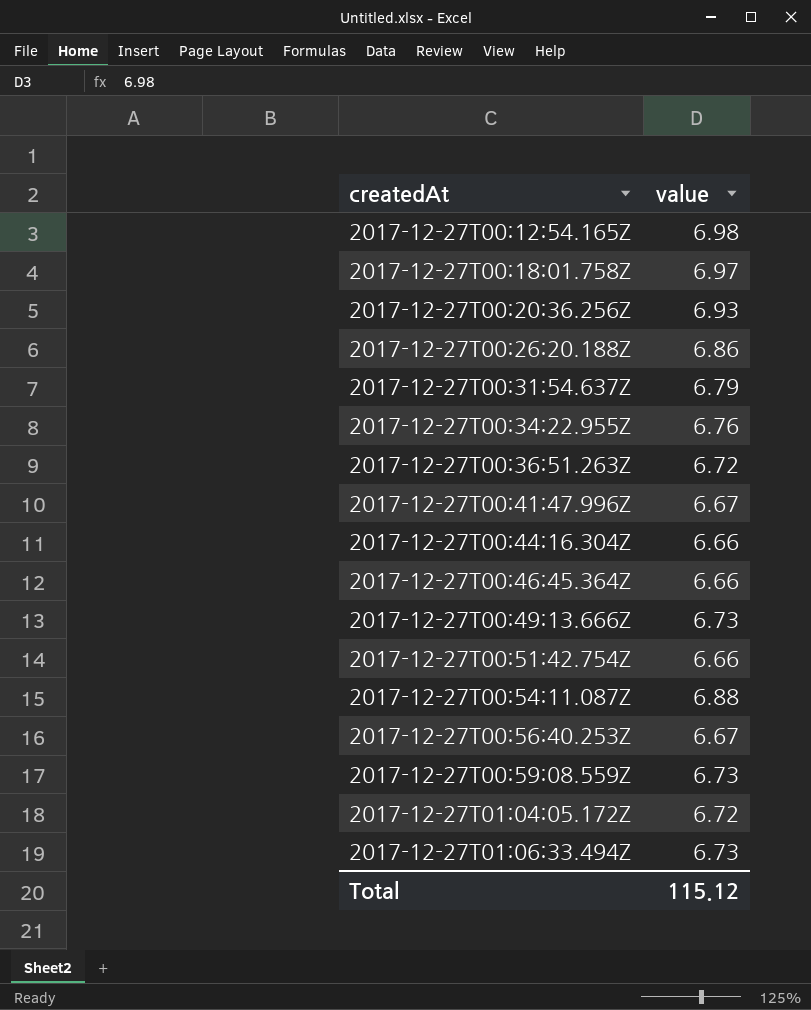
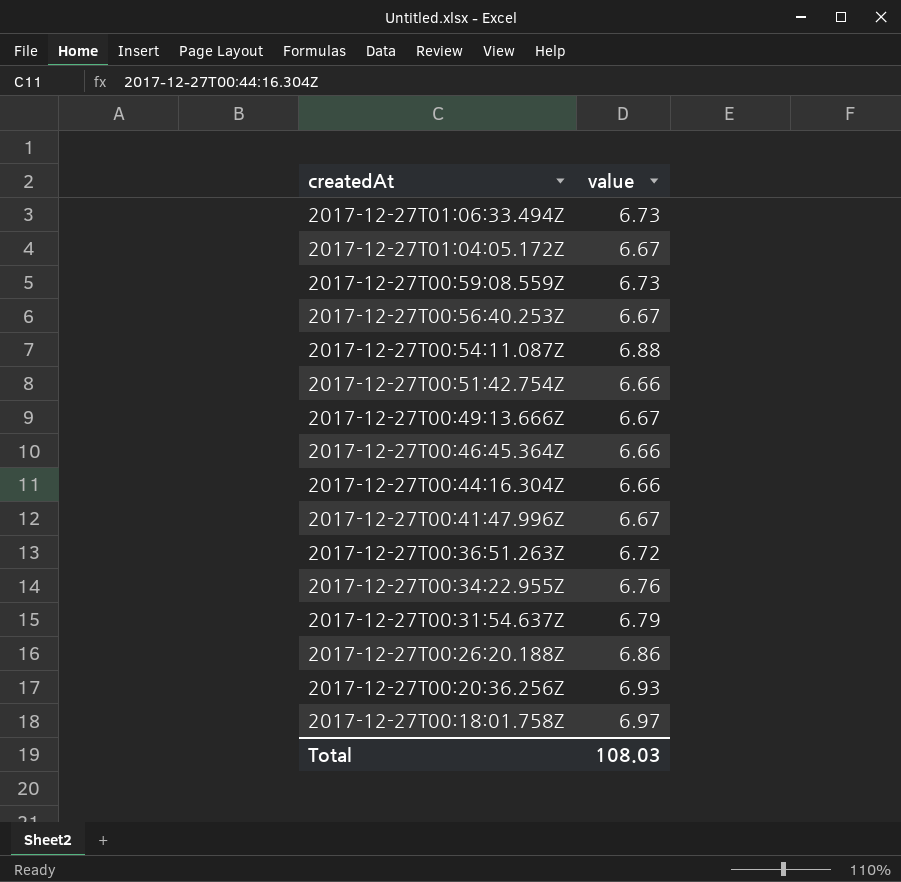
row order: createdAt ascending -> createdAt descending
row 2017-12-27T00:12:54.165Z: 6.98 -> none
2017-12-27T01:04:05.172Z | value: 6.72 -> 6.67
2017-12-27T00:49:13.666Z | value: 6.73 -> 6.67
Total | value: 115.12 -> 108.03

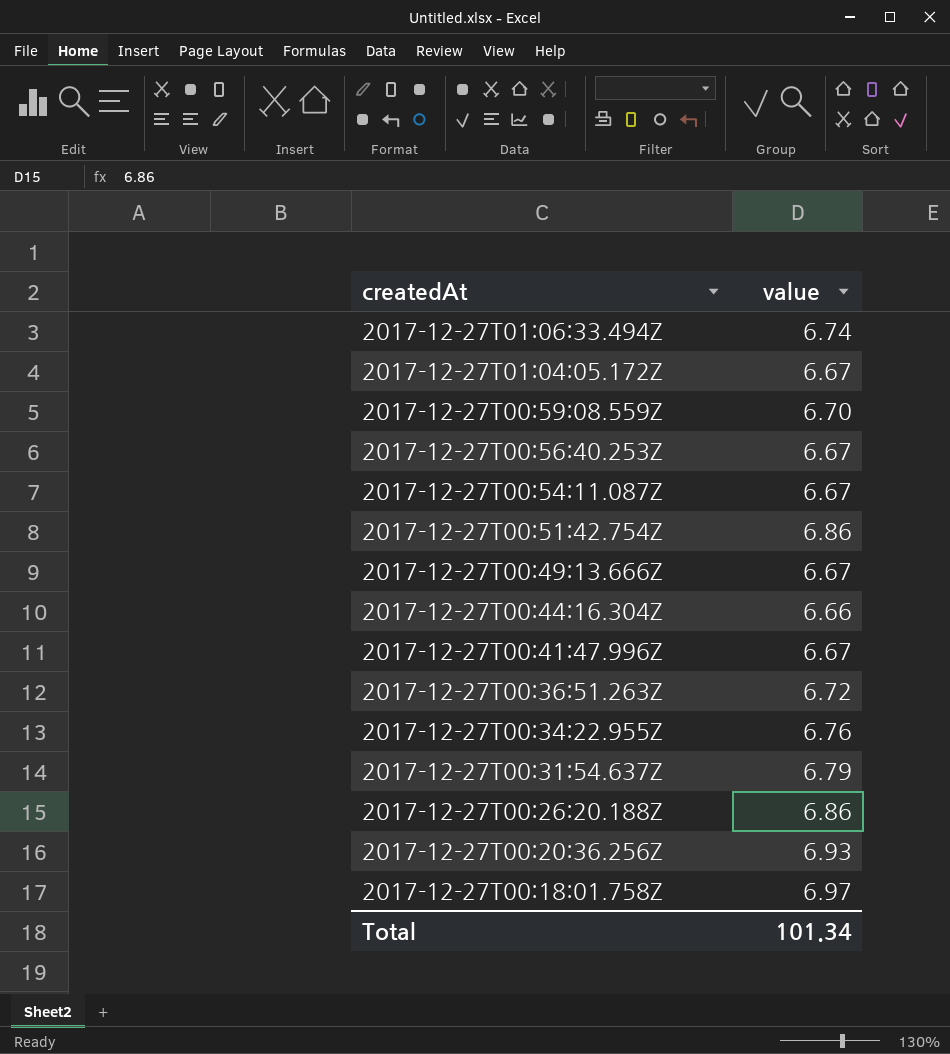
row 2017-12-27T00:46:45.364Z: 6.66 -> none
2017-12-27T01:06:33.494Z | value: 6.73 -> 6.74
2017-12-27T00:59:08.559Z | value: 6.73 -> 6.70
2017-12-27T00:54:11.087Z | value: 6.88 -> 6.67
2017-12-27T00:51:42.754Z | value: 6.66 -> 6.86
Total | value: 108.03 -> 101.34

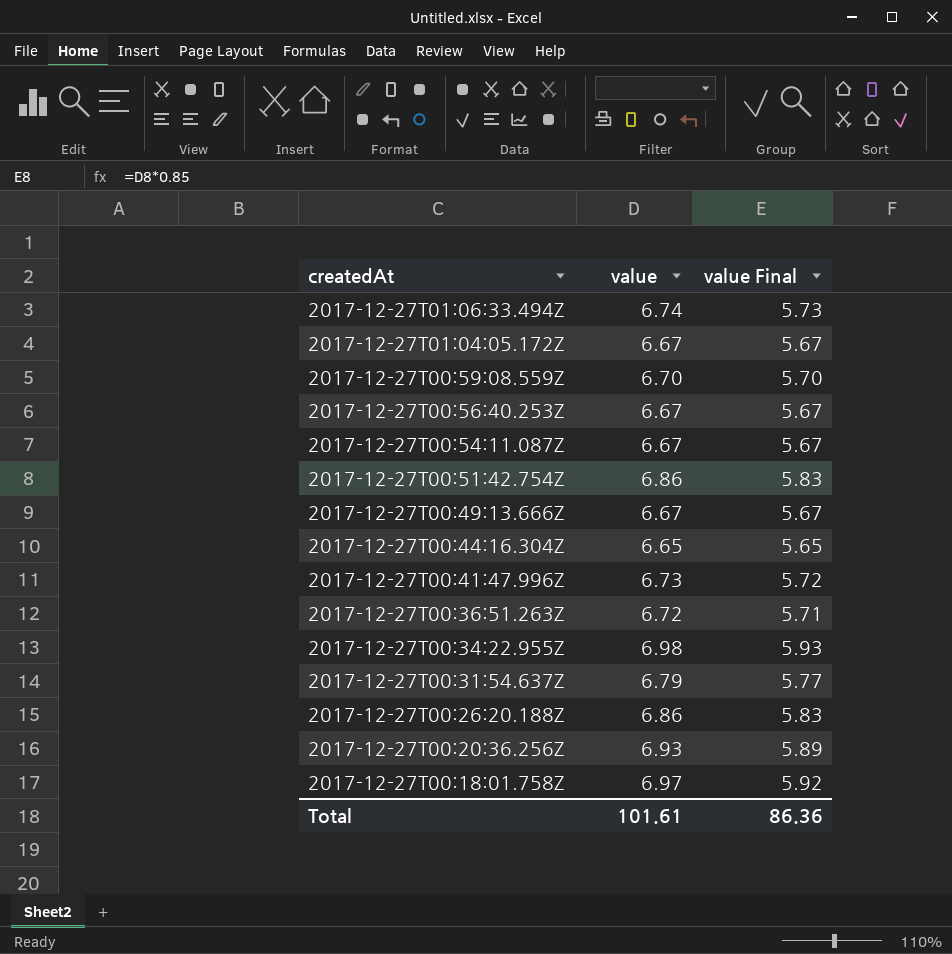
column value Final | formula: none -> [value] * 0.85
2017-12-27T00:44:16.304Z | value: 6.66 -> 6.65
2017-12-27T00:41:47.996Z | value: 6.67 -> 6.73
2017-12-27T00:34:22.955Z | value: 6.76 -> 6.98
Total | value: 101.34 -> 101.61

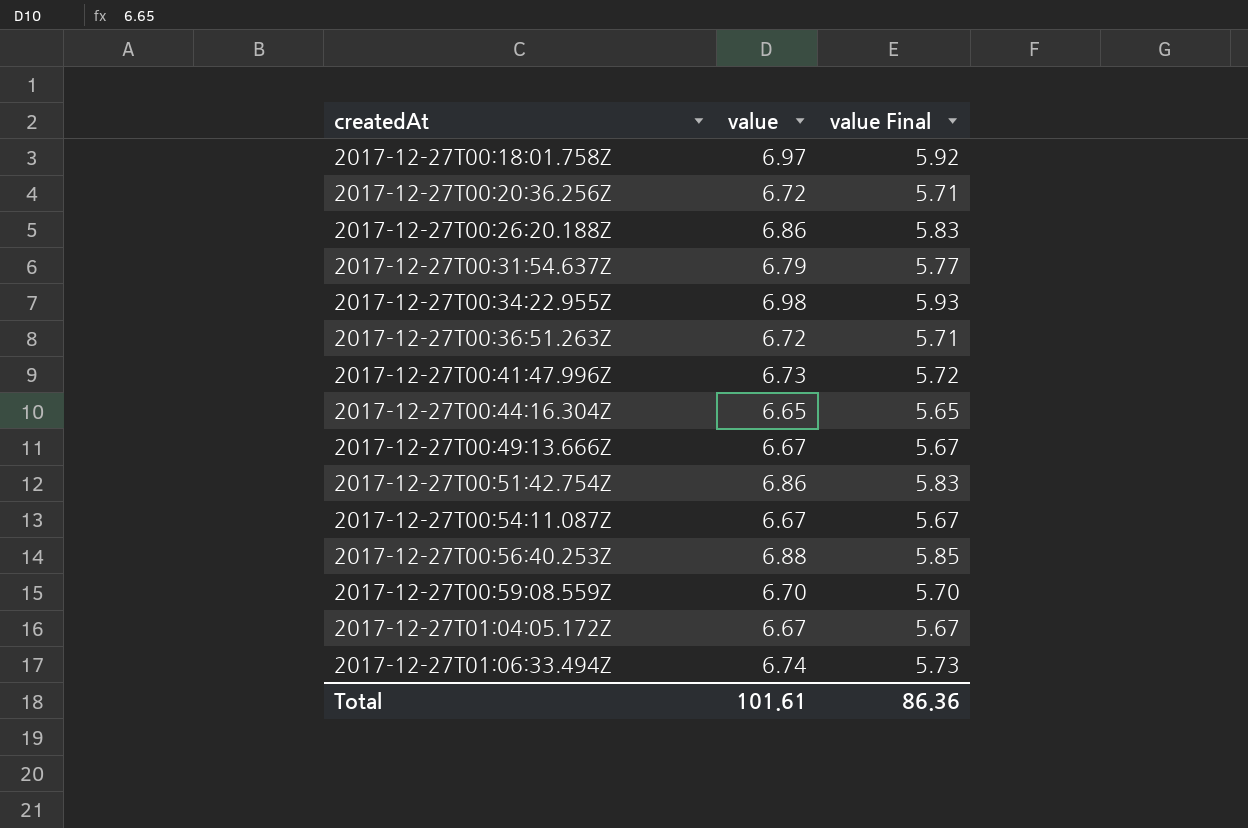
row order: createdAt descending -> createdAt ascending
2017-12-27T00:20:36.256Z | value: 6.93 -> 6.72
2017-12-27T00:20:36.256Z | value Final: 5.89 -> 5.71
2017-12-27T00:56:40.253Z | value: 6.67 -> 6.88
2017-12-27T00:56:40.253Z | value Final: 5.67 -> 5.85

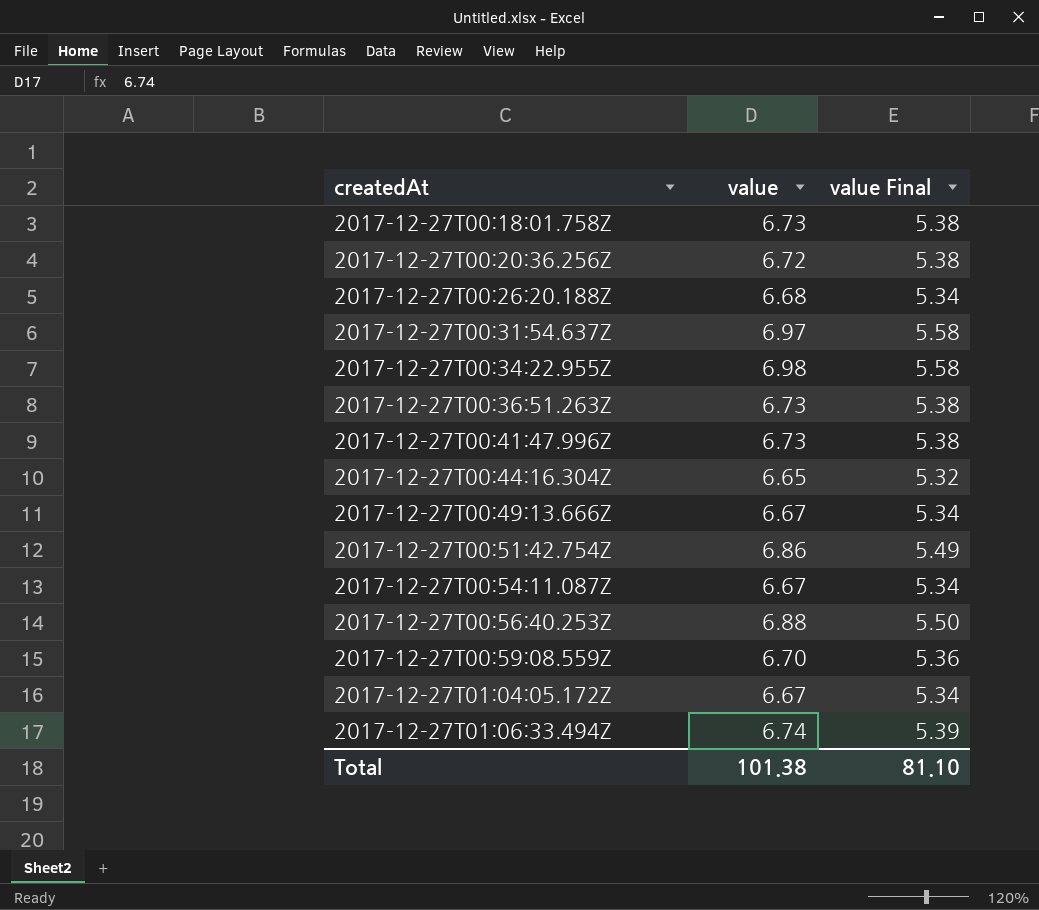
column value Final | formula: [value] * 0.85 -> [value] * 0.8
2017-12-27T00:18:01.758Z | value: 6.97 -> 6.73
2017-12-27T00:26:20.188Z | value: 6.86 -> 6.68
2017-12-27T00:31:54.637Z | value: 6.79 -> 6.97
2017-12-27T00:36:51.263Z | value: 6.72 -> 6.73
Total | value: 101.61 -> 101.38
Total | value Final: 86.36 -> 81.10

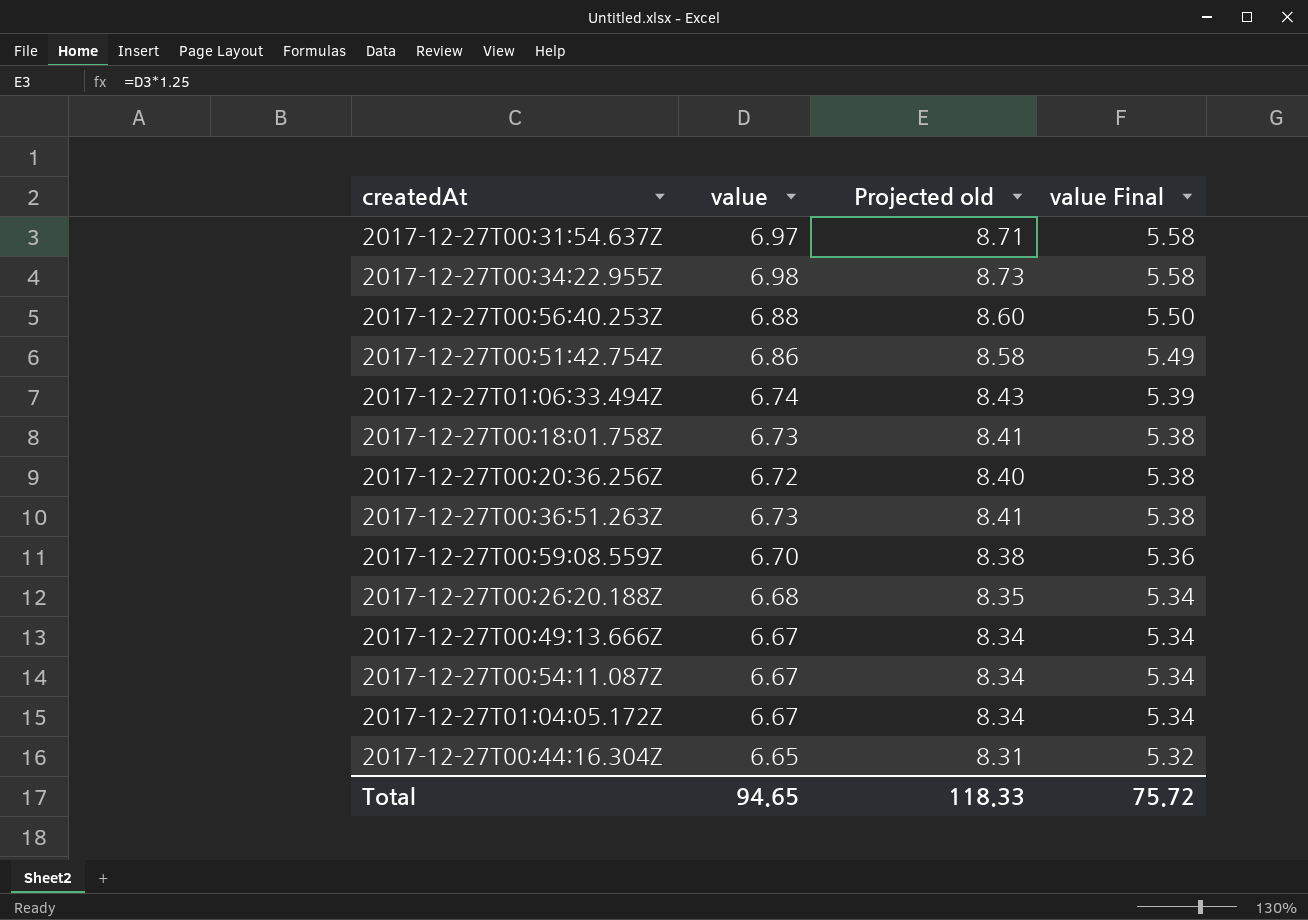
row order: createdAt ascending -> value Final descending
column Projected old | formula: none -> [value] * 1.25
row 2017-12-27T00:41:47.996Z: 6.73 | 5.38 -> none
Total | value: 101.38 -> 94.65
Total | value Final: 81.10 -> 75.72

